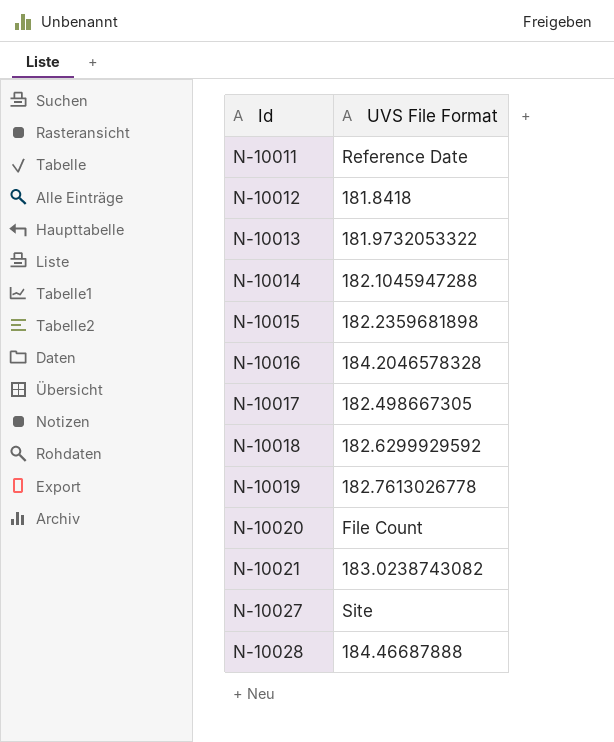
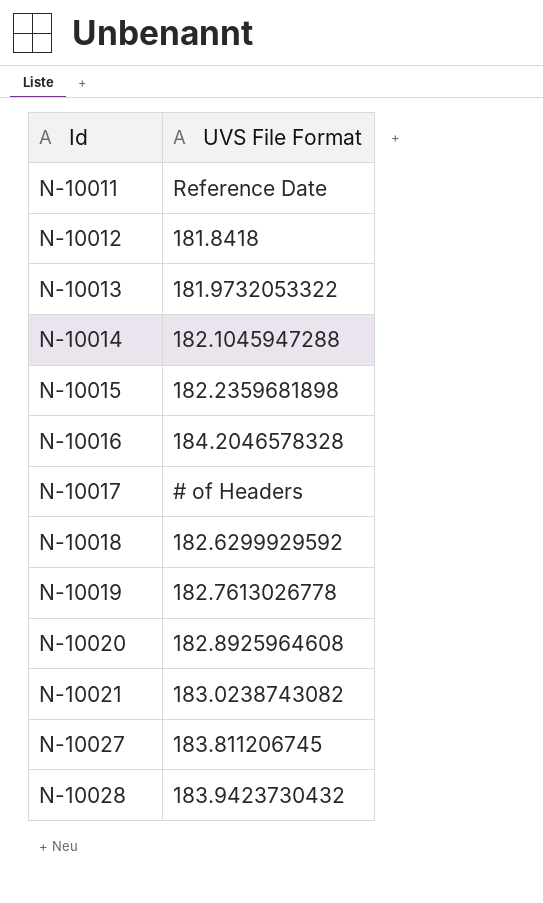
N-10017 | UVS File Format: 182.498667305 -> # of Headers
N-10020 | UVS File Format: File Count -> 182.8925964608
N-10027 | UVS File Format: Site -> 183.811206745
N-10028 | UVS File Format: 184.46687888 -> 183.9423730432

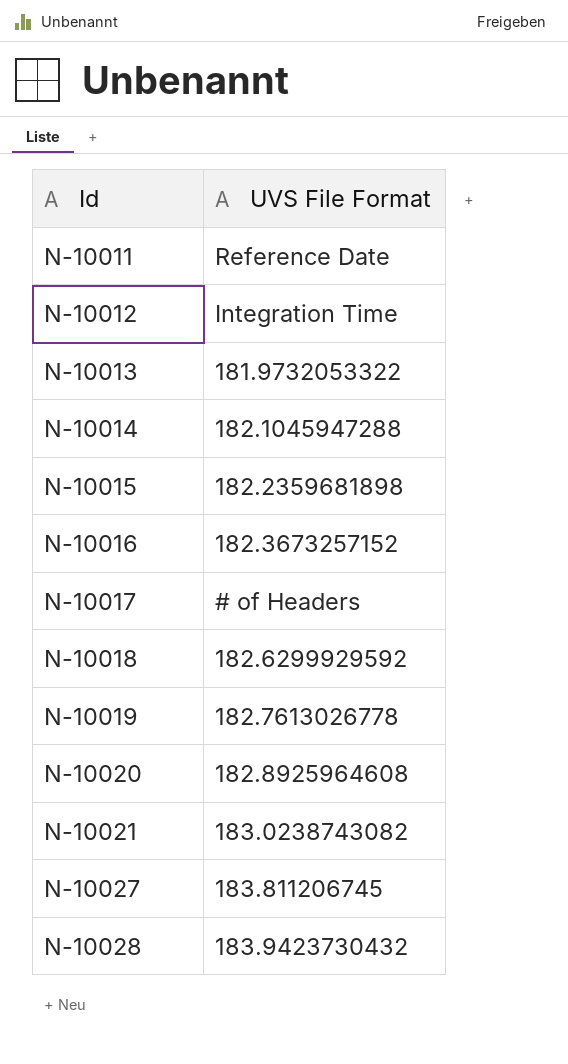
N-10012 | UVS File Format: 181.8418 -> Integration Time
N-10016 | UVS File Format: 184.2046578328 -> 182.3673257152

